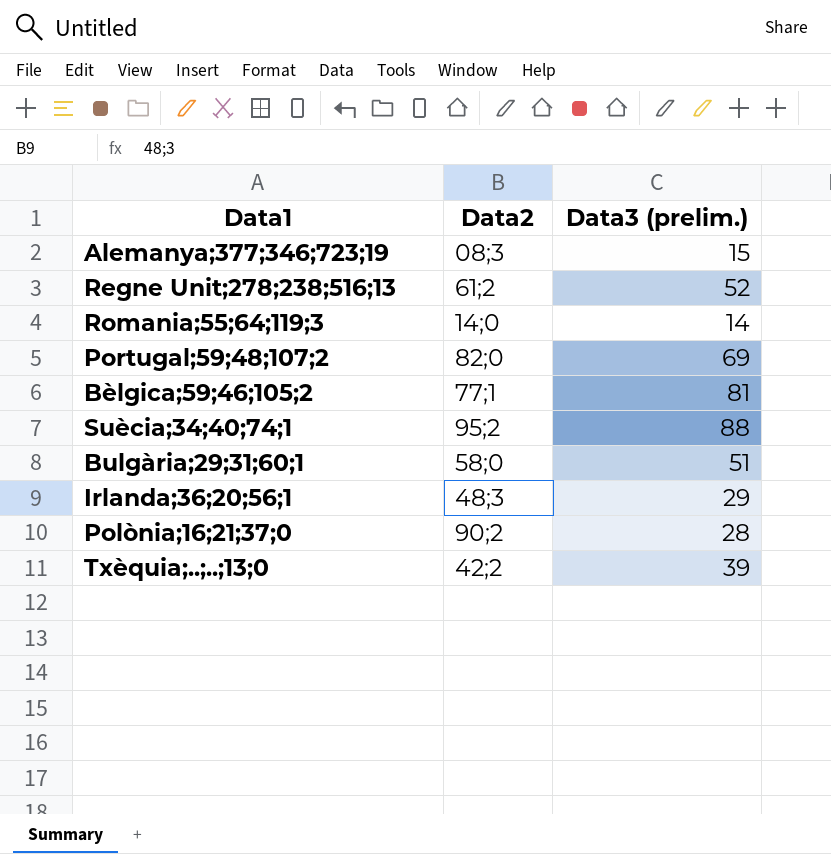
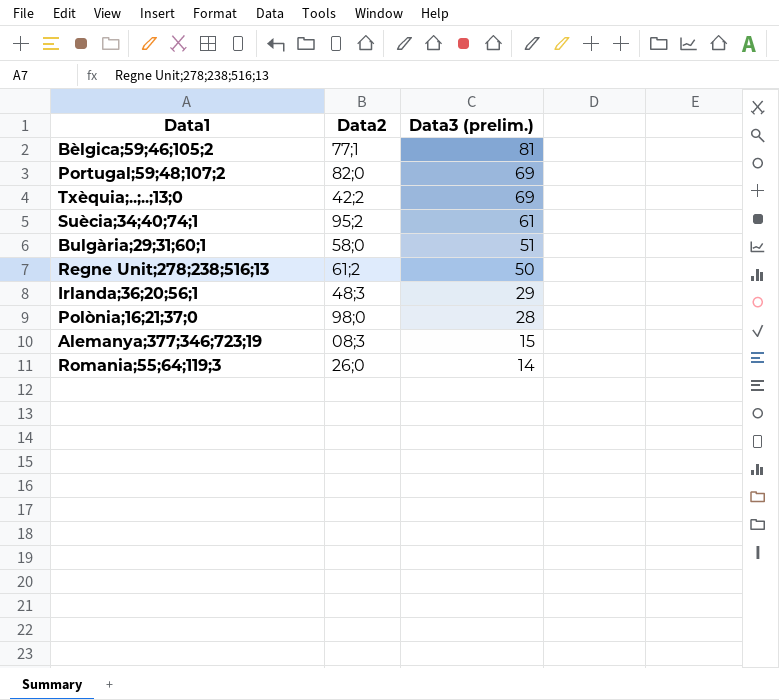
row order: none -> Data3 (prelim.) descending
Txèquia;..;..;13;0 | Data3 (prelim.): 39 -> 69
Suècia;34;40;74;1 | Data3 (prelim.): 88 -> 61
Regne Unit;278;238;516;13 | Data3 (prelim.): 52 -> 50
Polònia;16;21;37;0 | Data2: 90;2 -> 98;0
Romania;55;64;119;3 | Data2: 14;0 -> 26;0

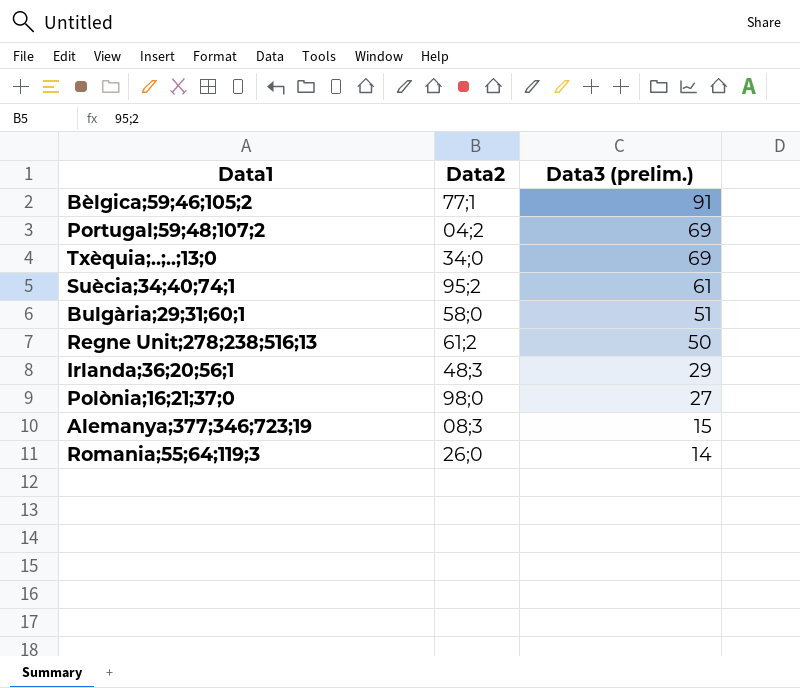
Bèlgica;59;46;105;2 | Data3 (prelim.): 81 -> 91
Portugal;59;48;107;2 | Data2: 82;0 -> 04;2
Txèquia;..;..;13;0 | Data2: 42;2 -> 34;0
Polònia;16;21;37;0 | Data3 (prelim.): 28 -> 27

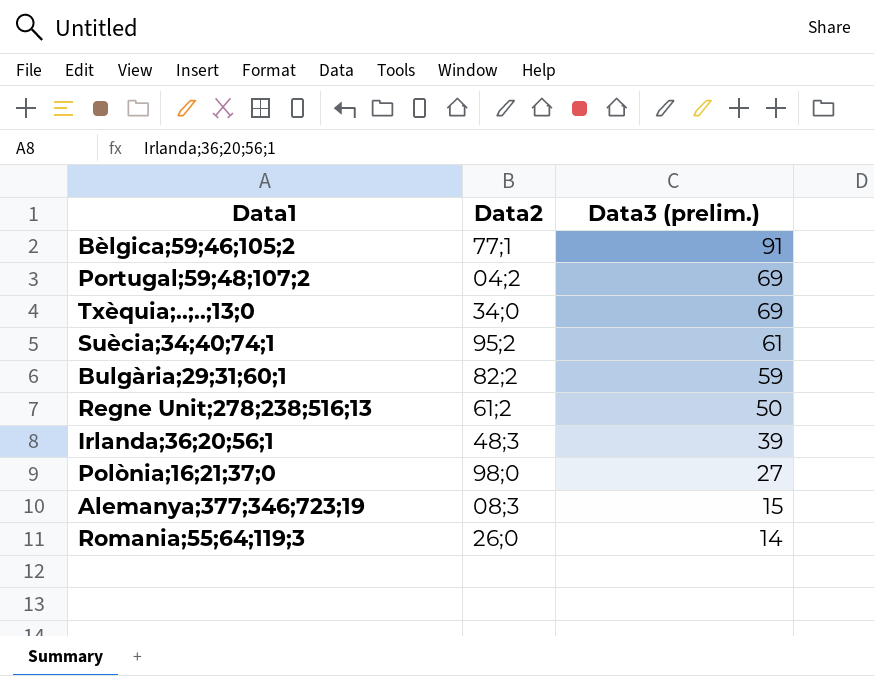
Bulgària;29;31;60;1 | Data2: 58;0 -> 82;2
Bulgària;29;31;60;1 | Data3 (prelim.): 51 -> 59
Irlanda;36;20;56;1 | Data3 (prelim.): 29 -> 39

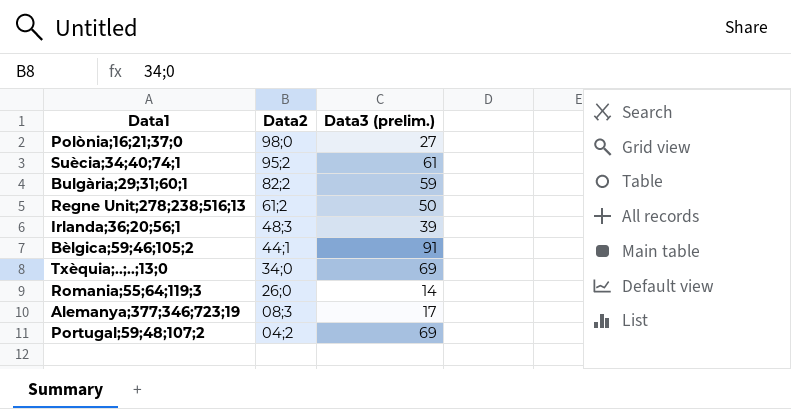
row order: Data3 (prelim.) descending -> Data2 descending
Bèlgica;59;46;105;2 | Data2: 77;1 -> 44;1
Alemanya;377;346;723;19 | Data3 (prelim.): 15 -> 17

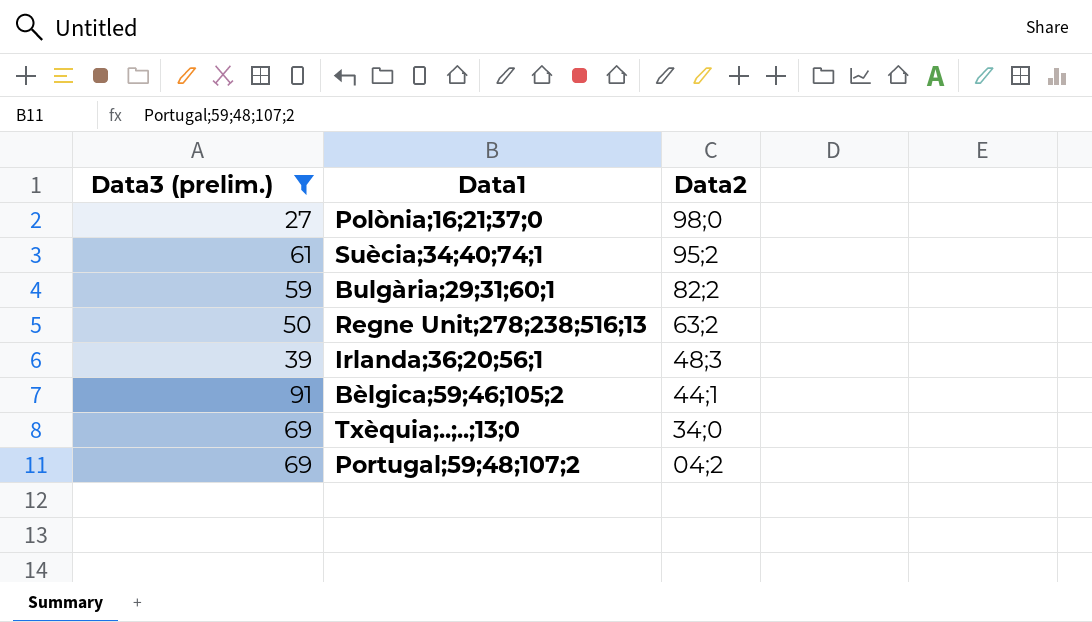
filter: none -> Data3 (prelim.) >= 27
column Data3 (prelim.) | position: 3 -> 1
Regne Unit;278;238;516;13 | Data2: 61;2 -> 63;2

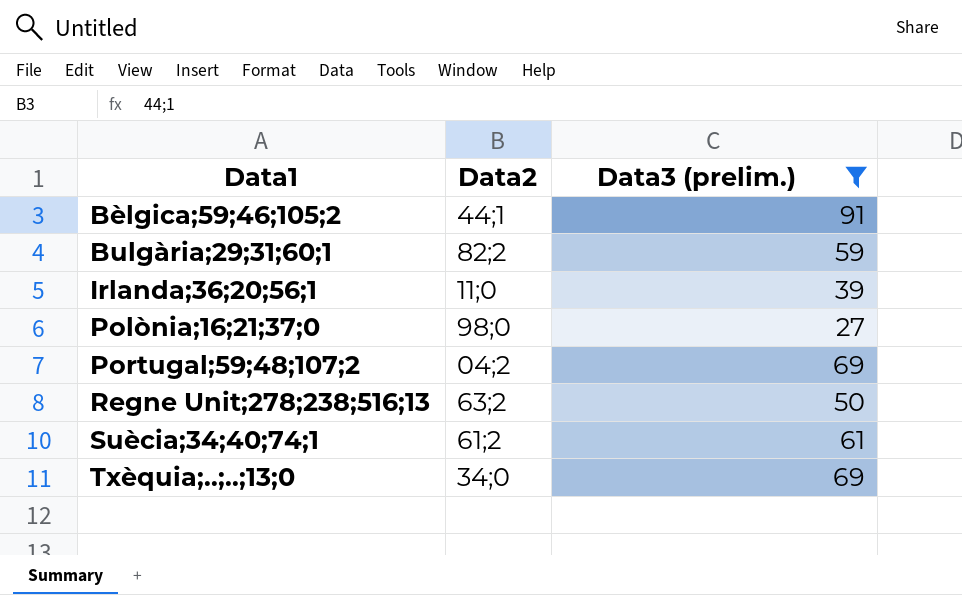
row order: Data2 descending -> Data1 ascending
column Data3 (prelim.) | position: 1 -> 3
Irlanda;36;20;56;1 | Data2: 48;3 -> 11;0
Suècia;34;40;74;1 | Data2: 95;2 -> 61;2

